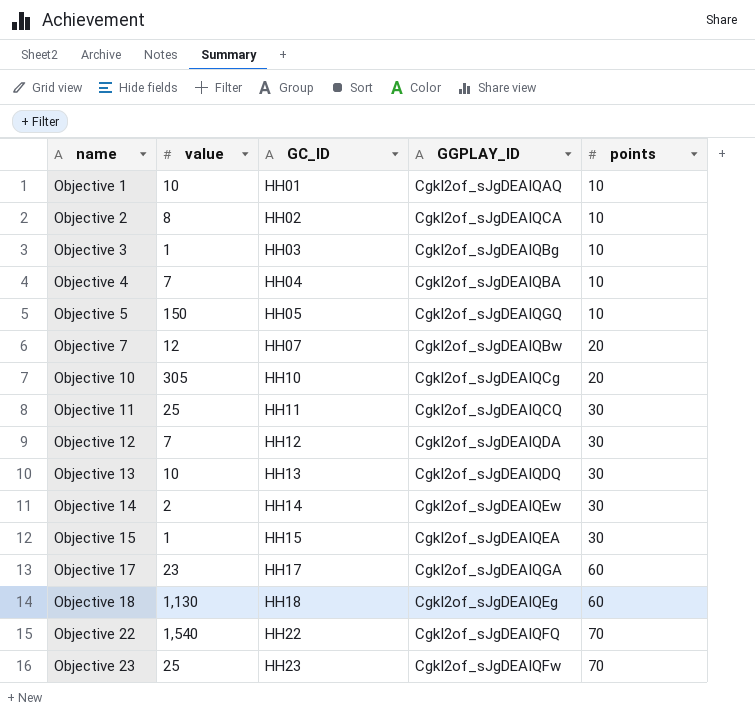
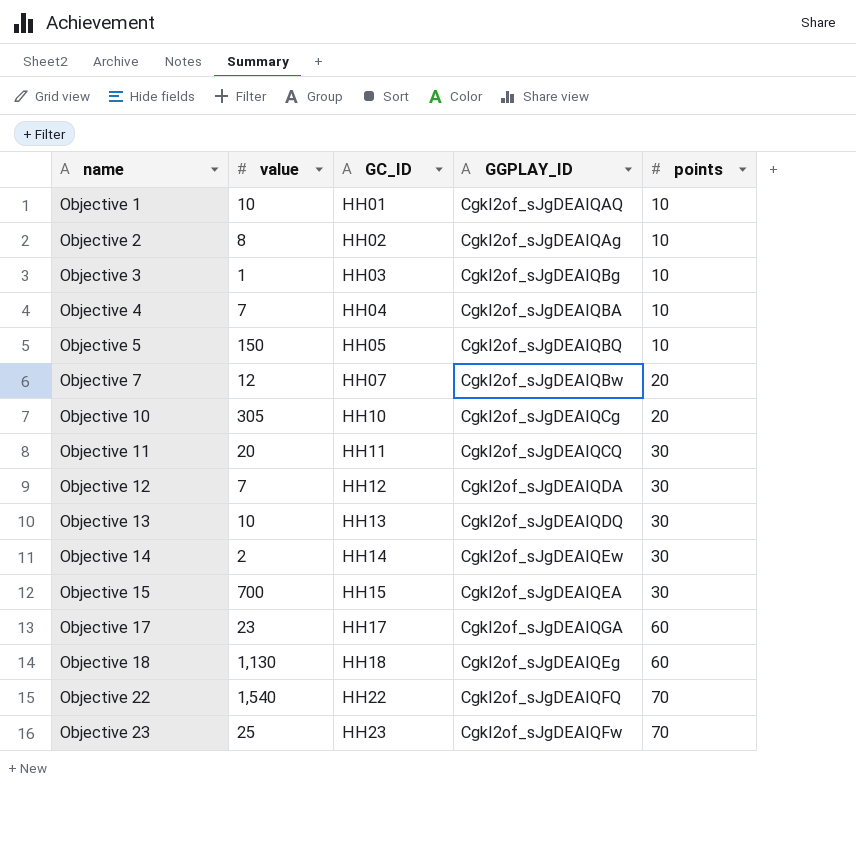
Objective 2 | GGPLAY_ID: CgkI2of_sJgDEAIQCA -> CgkI2of_sJgDEAIQAg
Objective 5 | GGPLAY_ID: CgkI2of_sJgDEAIQGQ -> CgkI2of_sJgDEAIQBQ
Objective 11 | value: 25 -> 20
Objective 15 | value: 1 -> 700

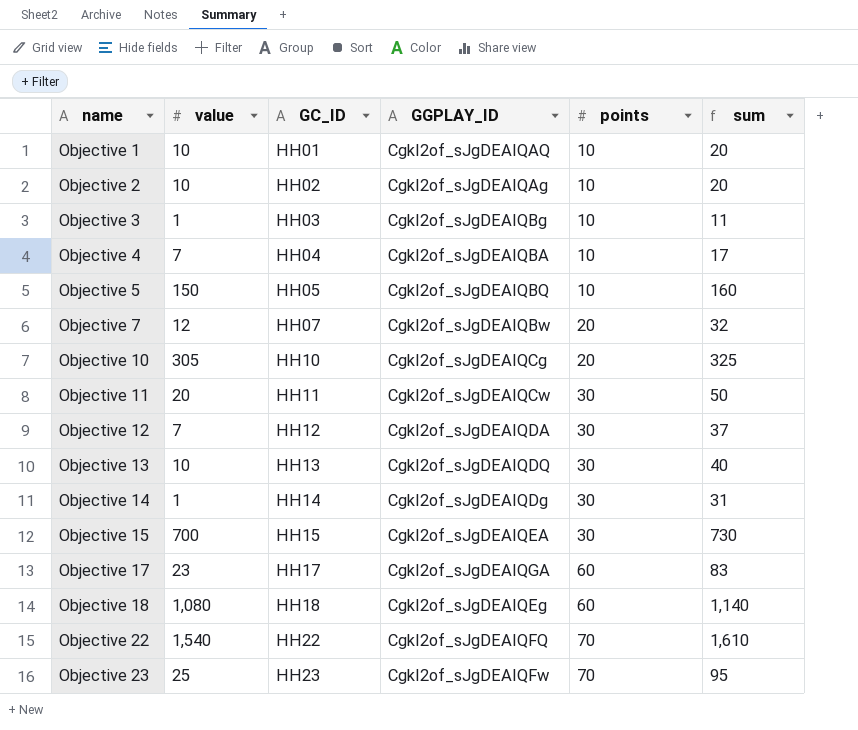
column sum | formula: none -> [value] + [points]
Objective 2 | value: 8 -> 10
Objective 11 | GGPLAY_ID: CgkI2of_sJgDEAIQCQ -> CgkI2of_sJgDEAIQCw
Objective 14 | value: 2 -> 1
Objective 14 | GGPLAY_ID: CgkI2of_sJgDEAIQEw -> CgkI2of_sJgDEAIQDg
Objective 18 | value: 1,130 -> 1,080

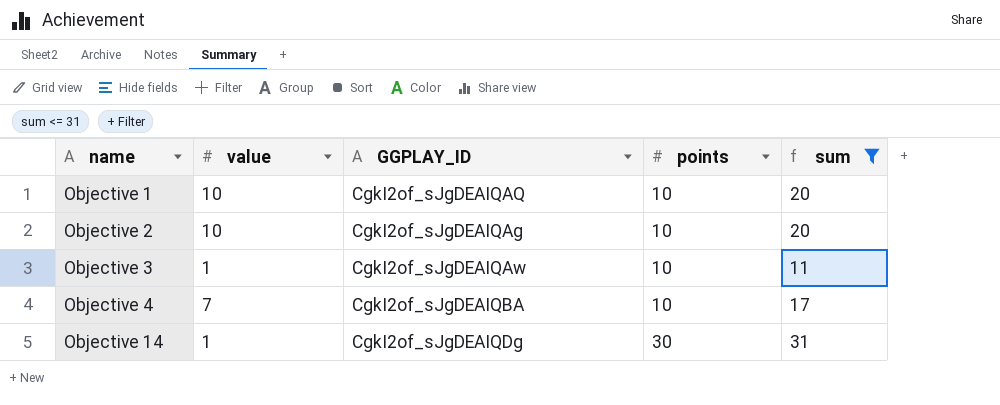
filter: none -> sum <= 31
column GC_ID | position: 3 -> none
Objective 3 | GGPLAY_ID: CgkI2of_sJgDEAIQBg -> CgkI2of_sJgDEAIQAw

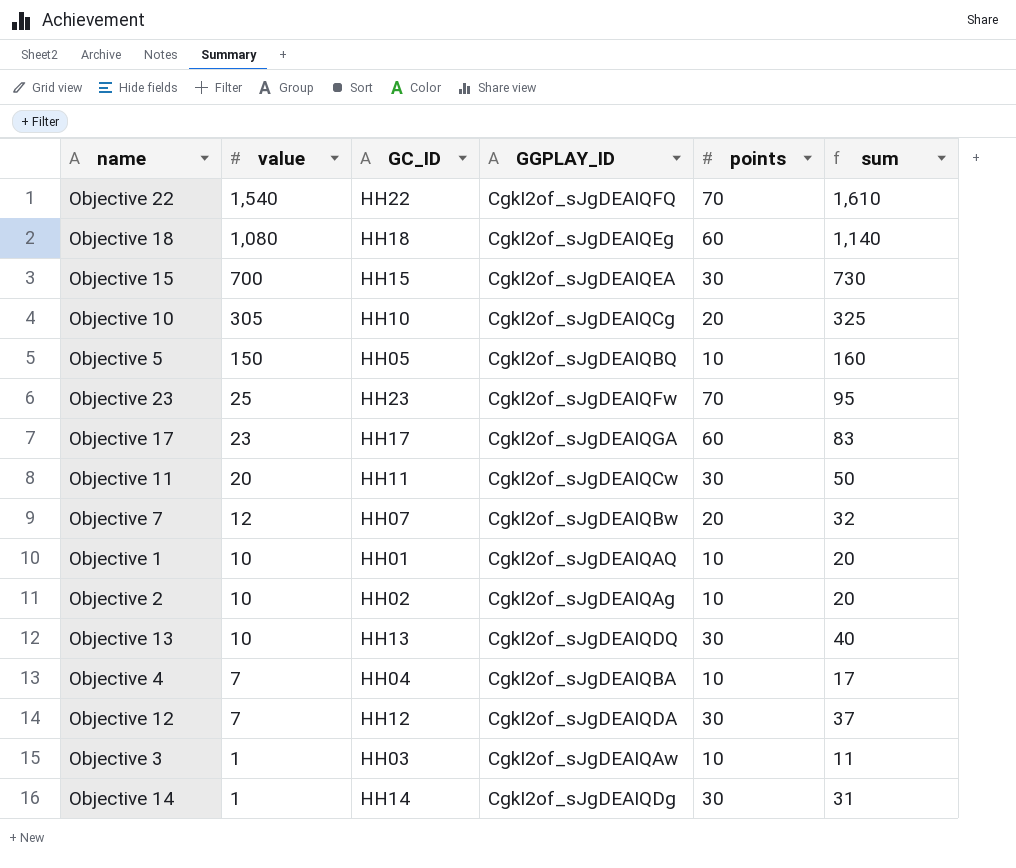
filter: sum <= 31 -> none
row order: name ascending -> value descending
column GC_ID | position: none -> 3

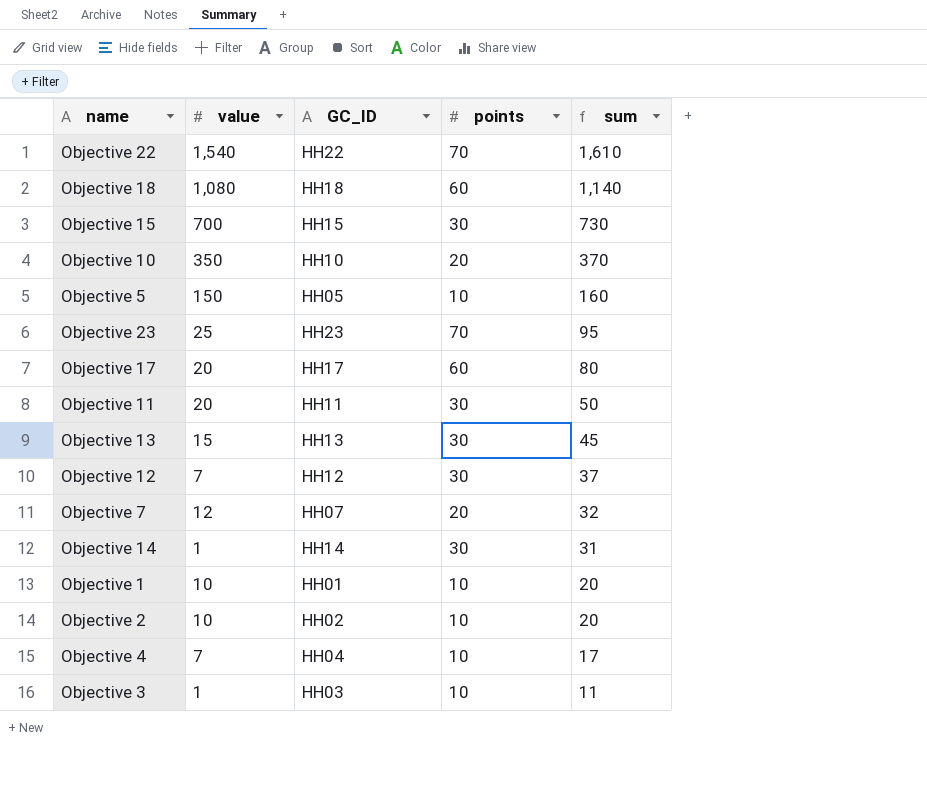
row order: value descending -> sum descending
column GGPLAY_ID | position: 4 -> none
Objective 10 | value: 305 -> 350
Objective 10 | sum: 325 -> 370
Objective 17 | value: 23 -> 20
Objective 17 | sum: 83 -> 80
Objective 13 | value: 10 -> 15
Objective 13 | sum: 40 -> 45

